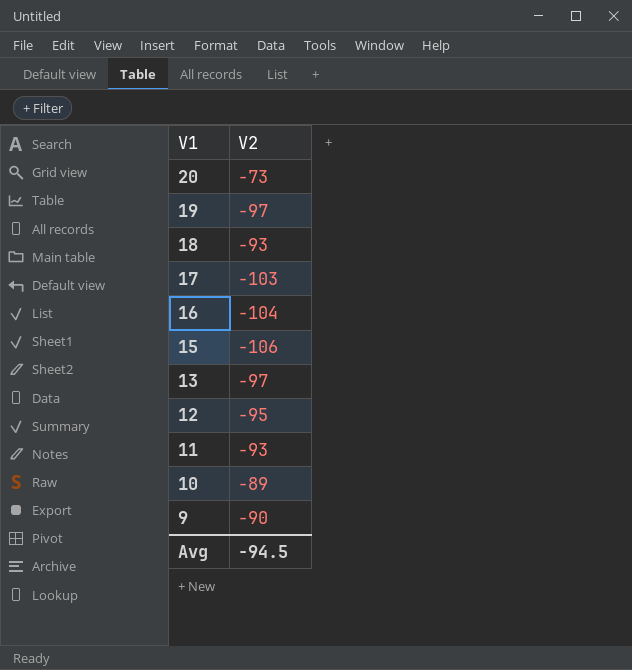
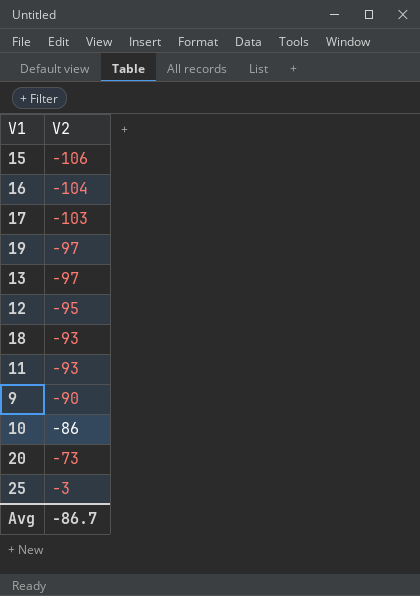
row order: V1 descending -> V2 ascending
10 | V2: -89 -> -86
row 25: none -> -3
Avg | V2: -94.5 -> -86.7

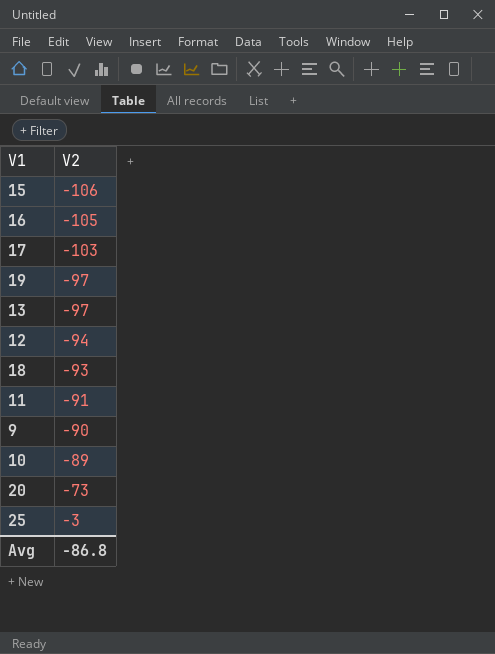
16 | V2: -104 -> -105
12 | V2: -95 -> -94
11 | V2: -93 -> -91
10 | V2: -86 -> -89
Avg | V2: -86.7 -> -86.8

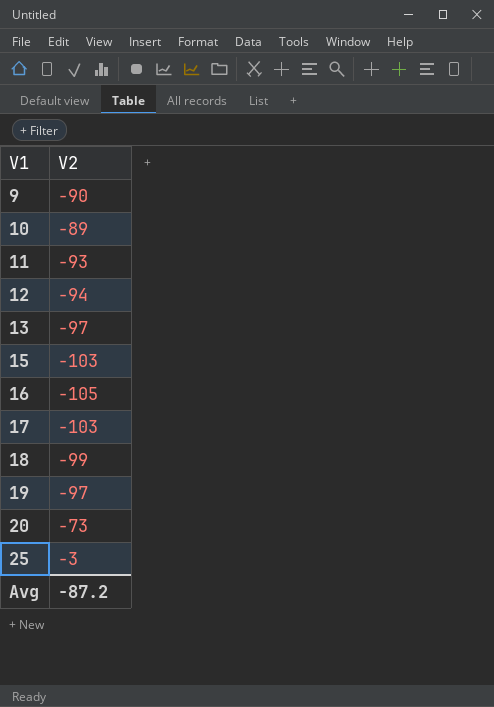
row order: V2 ascending -> V1 ascending
11 | V2: -91 -> -93
15 | V2: -106 -> -103
18 | V2: -93 -> -99
Avg | V2: -86.8 -> -87.2

